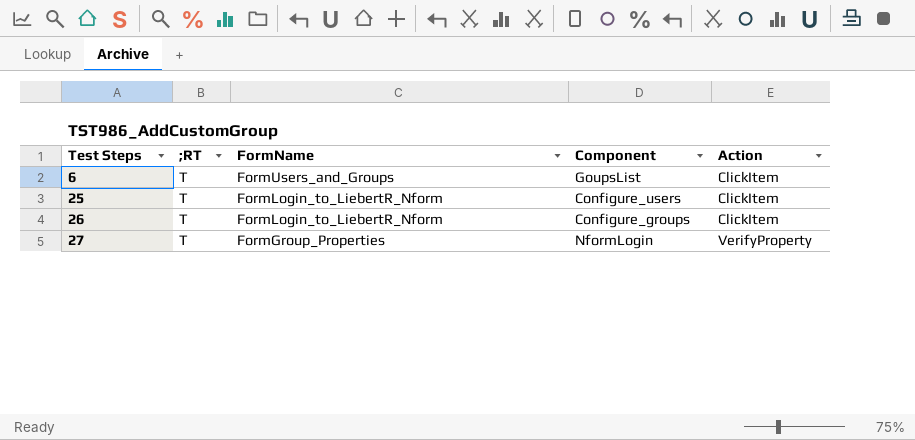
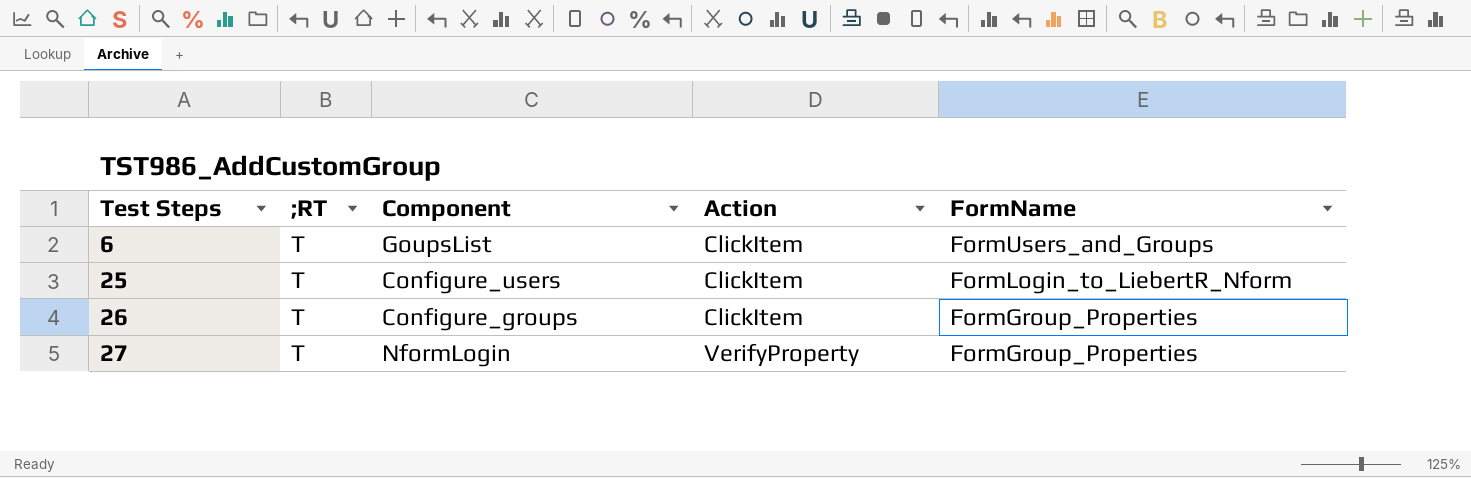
column FormName | position: 3 -> 5
26 | FormName: FormLogin_to_LiebertR_Nform -> FormGroup_Properties

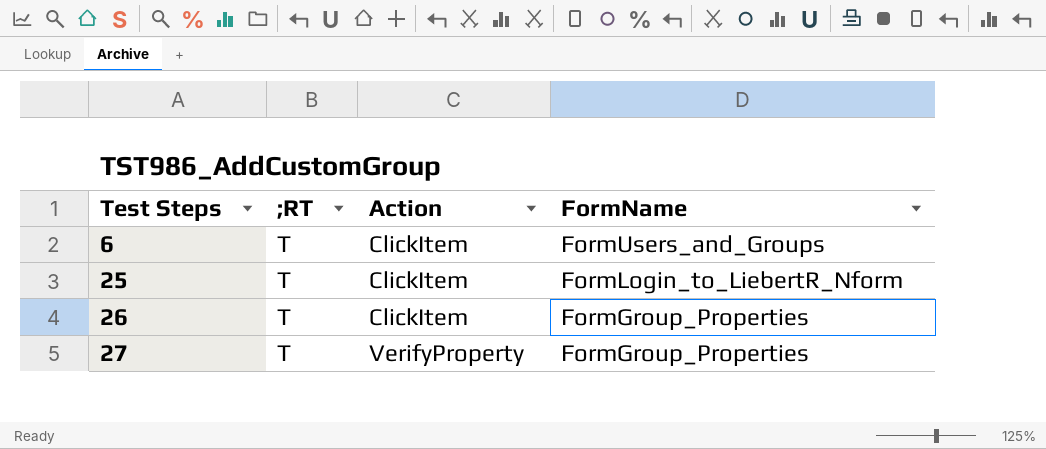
column Component | position: 3 -> none

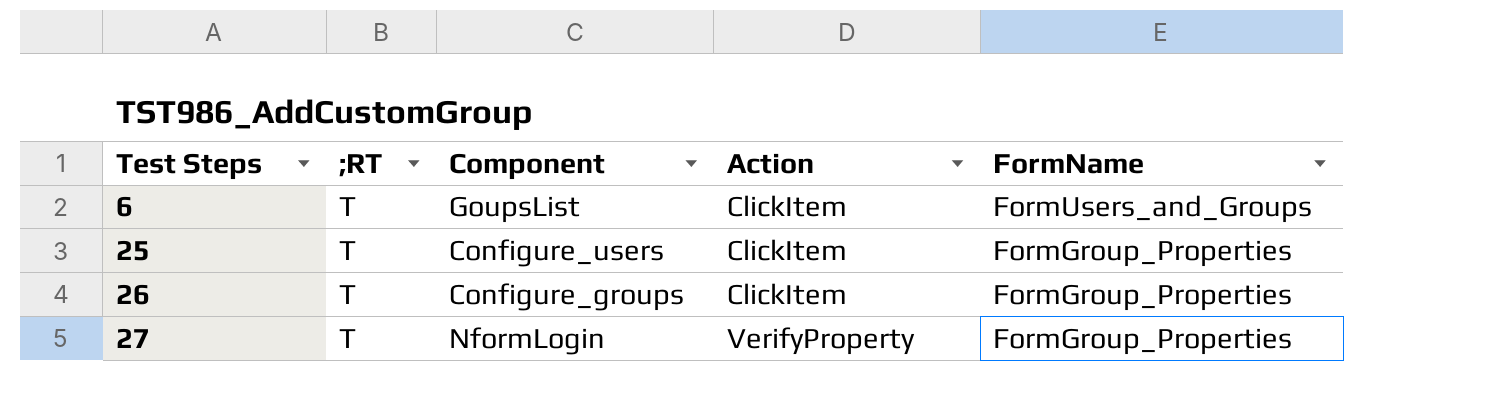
column Component | position: none -> 3
25 | FormName: FormLogin_to_LiebertR_Nform -> FormGroup_Properties

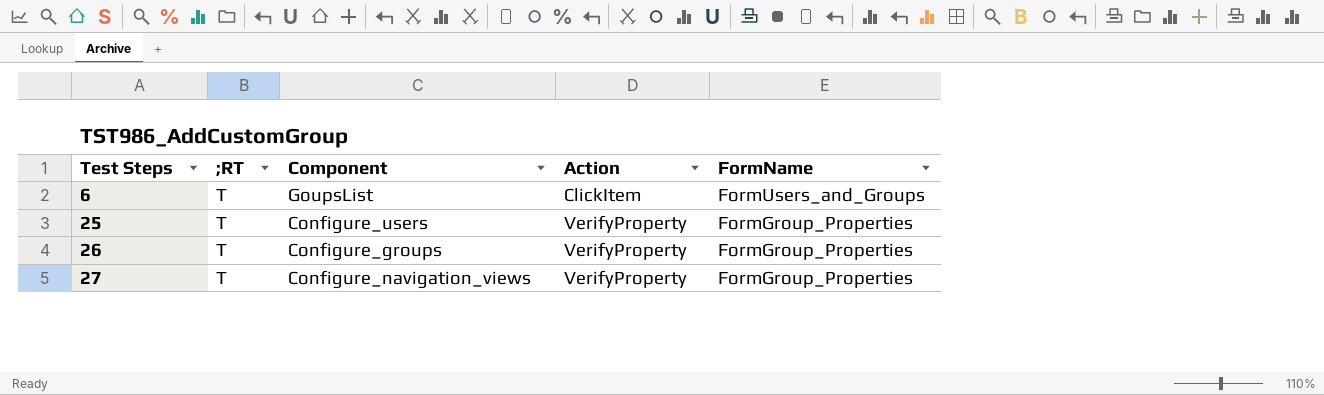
25 | Action: ClickItem -> VerifyProperty
26 | Action: ClickItem -> VerifyProperty
27 | Component: NformLogin -> Configure_navigation_views

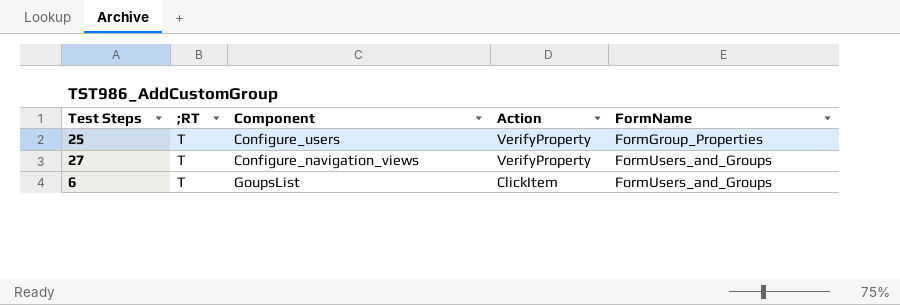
row order: Test Steps ascending -> Action descending
row 26: T | Configure_groups | VerifyProperty | FormGroup_Properties -> none
27 | FormName: FormGroup_Properties -> FormUsers_and_Groups

